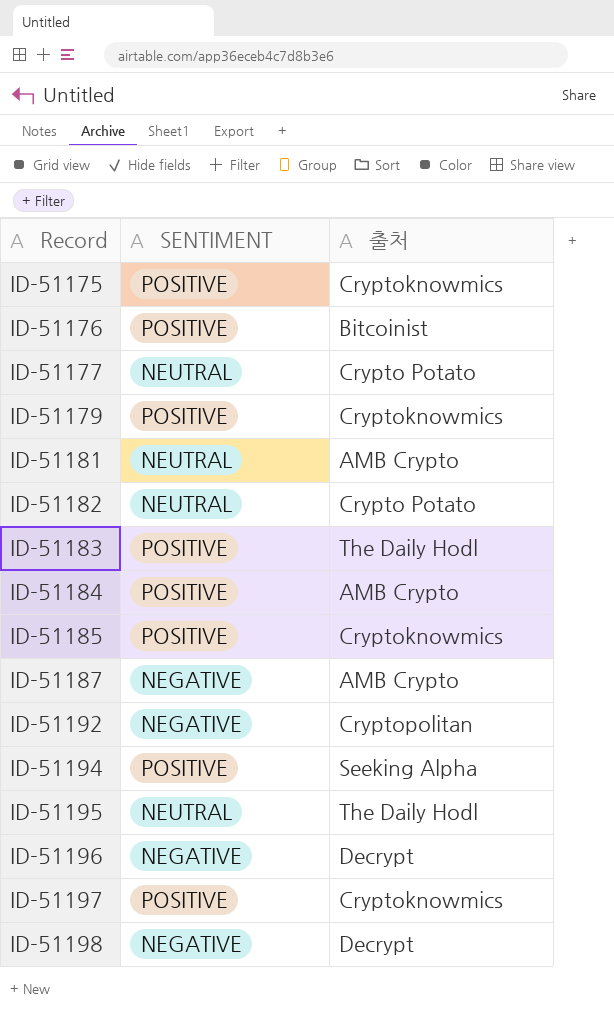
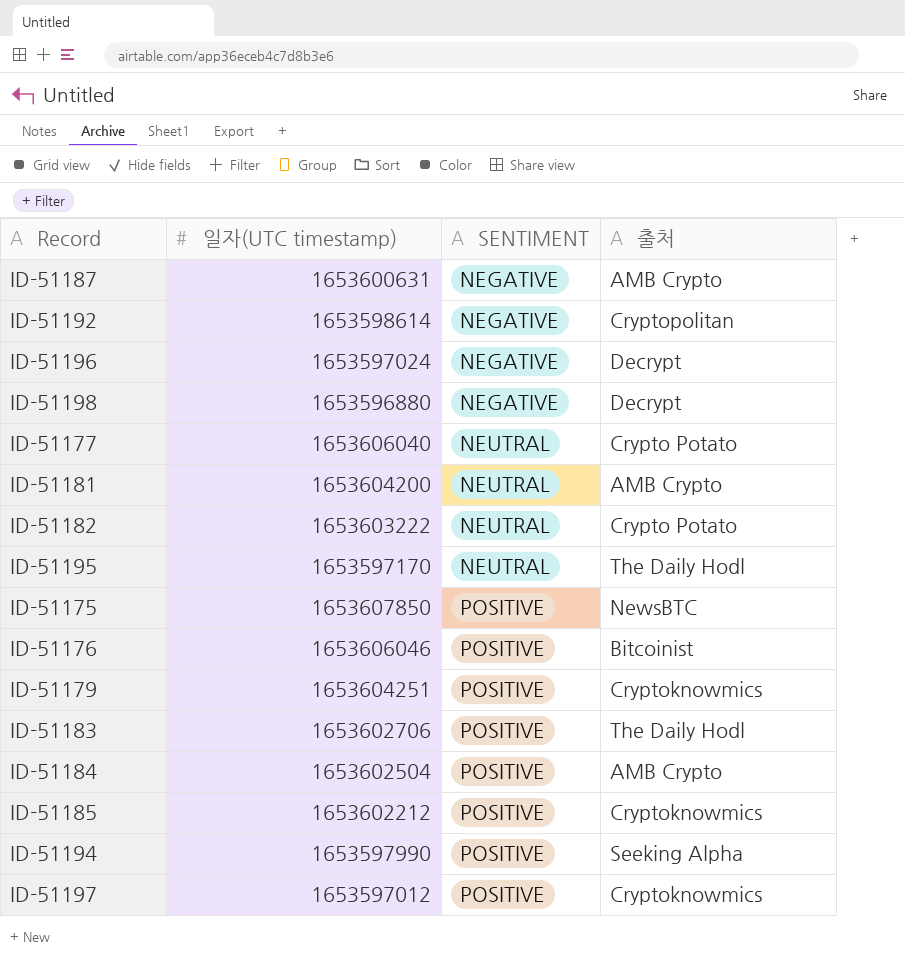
row order: Record ascending -> SENTIMENT ascending
column 일자(UTC timestamp) | position: none -> 2
ID-51175 | 출처: Cryptoknowmics -> NewsBTC

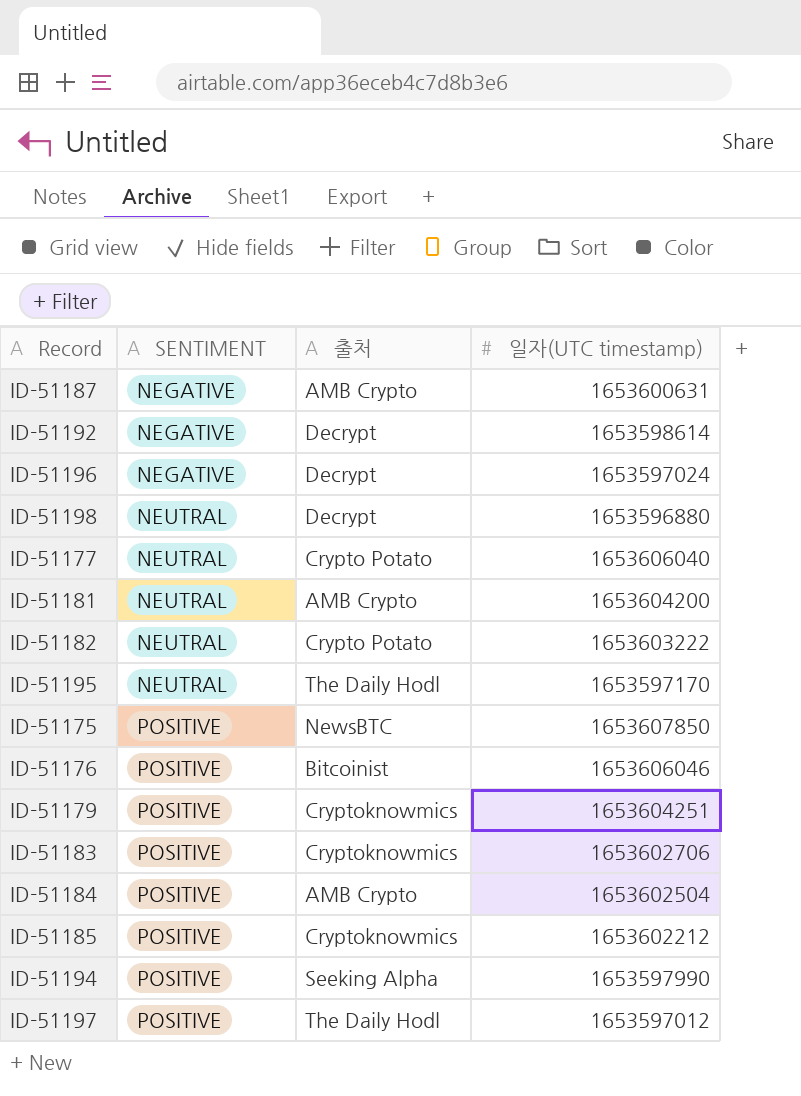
column 일자(UTC timestamp) | position: 2 -> 4
ID-51192 | 출처: Cryptopolitan -> Decrypt
ID-51198 | SENTIMENT: NEGATIVE -> NEUTRAL
ID-51183 | 출처: The Daily Hodl -> Cryptoknowmics
ID-51197 | 출처: Cryptoknowmics -> The Daily Hodl

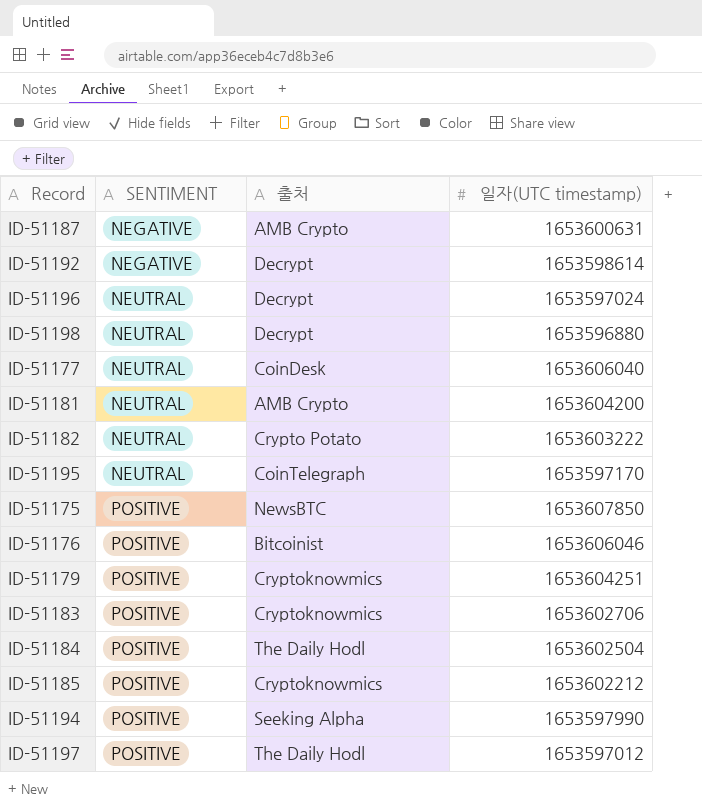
ID-51196 | SENTIMENT: NEGATIVE -> NEUTRAL
ID-51177 | 출처: Crypto Potato -> CoinDesk
ID-51195 | 출처: The Daily Hodl -> CoinTelegraph
ID-51184 | 출처: AMB Crypto -> The Daily Hodl

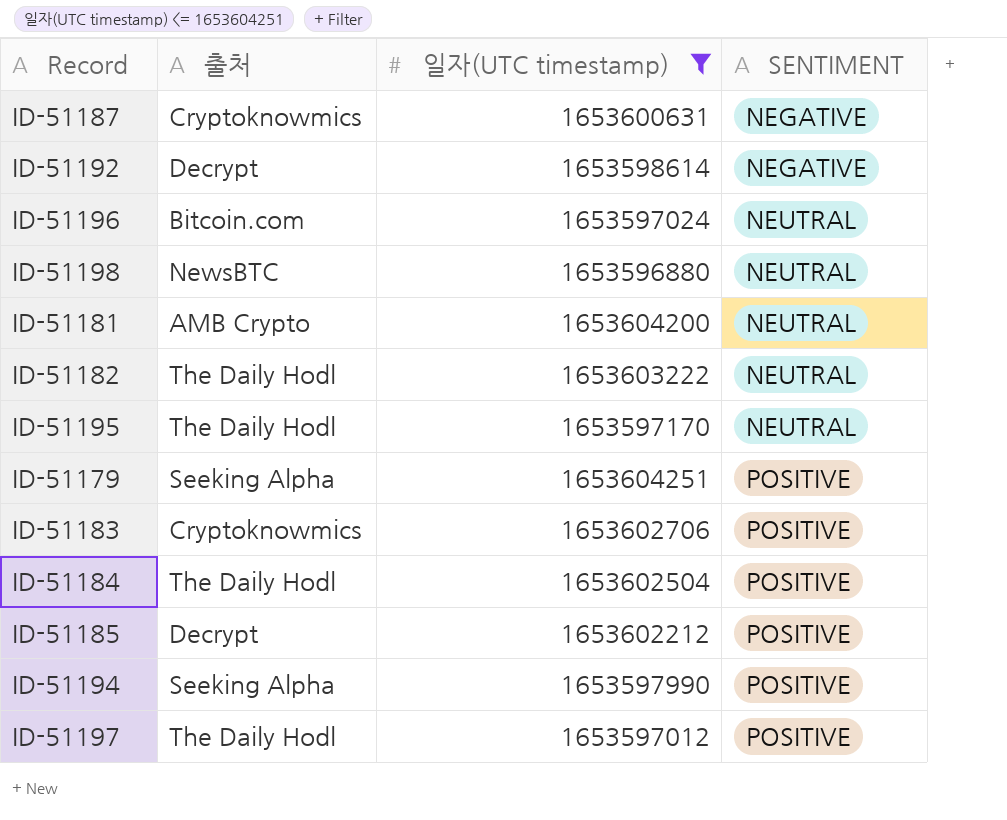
filter: none -> 일자(UTC timestamp) <= 1653604251
column SENTIMENT | position: 2 -> 4
ID-51187 | 출처: AMB Crypto -> Cryptoknowmics
ID-51196 | 출처: Decrypt -> Bitcoin.com
ID-51198 | 출처: Decrypt -> NewsBTC
ID-51182 | 출처: Crypto Potato -> The Daily Hodl
ID-51195 | 출처: CoinTelegraph -> The Daily Hodl
ID-51179 | 출처: Cryptoknowmics -> Seeking Alpha
ID-51185 | 출처: Cryptoknowmics -> Decrypt

